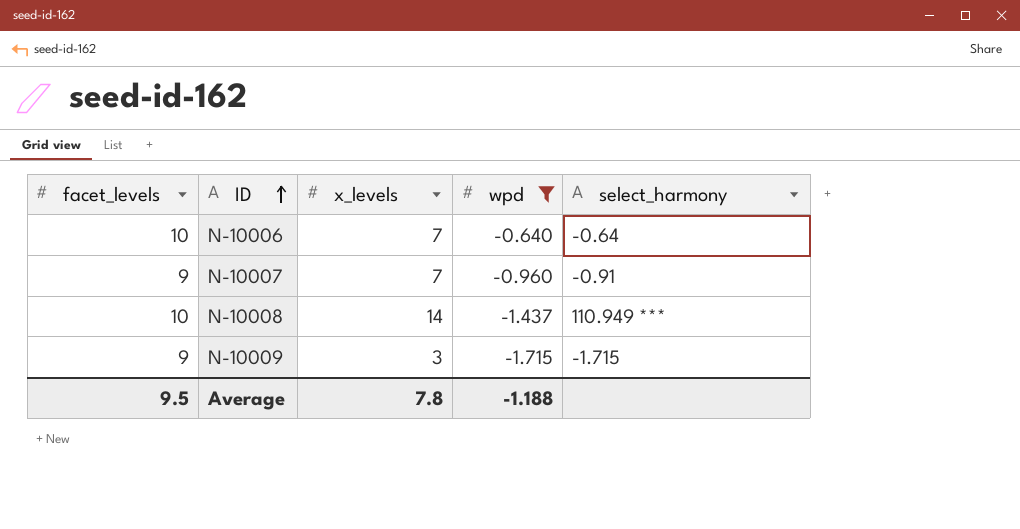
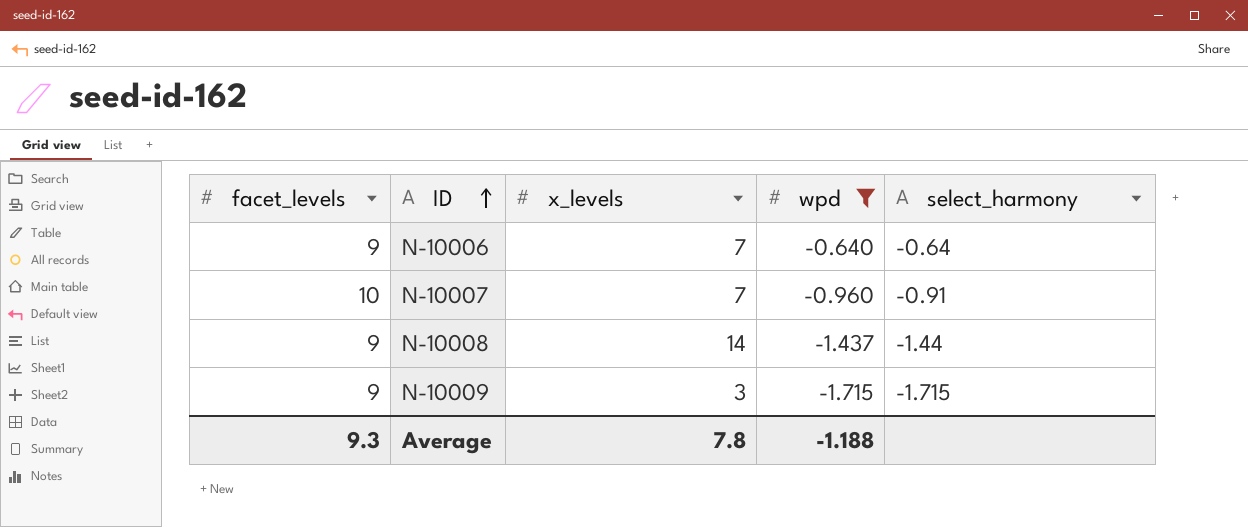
N-10006 | facet_levels: 10 -> 9
N-10007 | facet_levels: 9 -> 10
N-10008 | facet_levels: 10 -> 9
N-10008 | select_harmony: 110.949 *** -> -1.44
Average | facet_levels: 9.5 -> 9.3

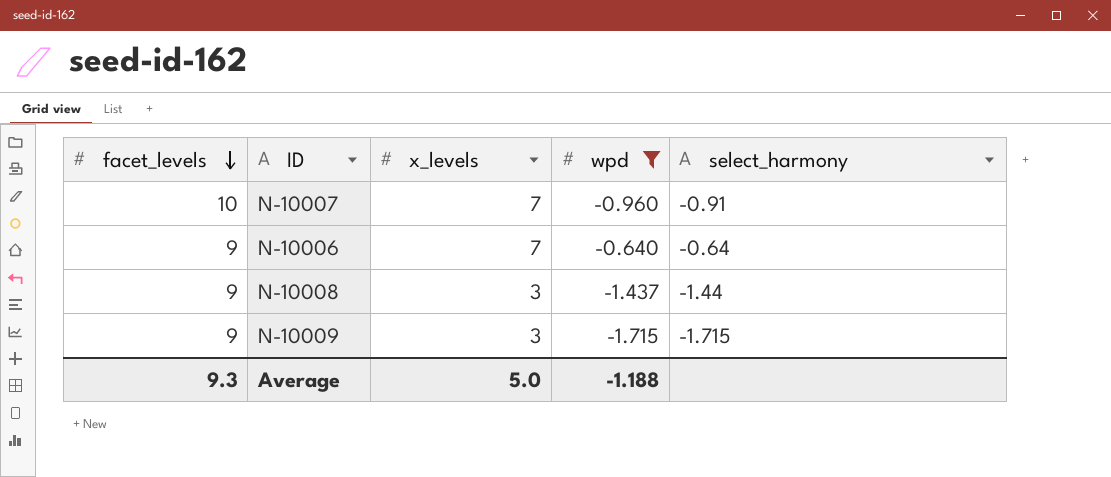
row order: ID ascending -> facet_levels descending
N-10008 | x_levels: 14 -> 3
Average | x_levels: 7.8 -> 5.0

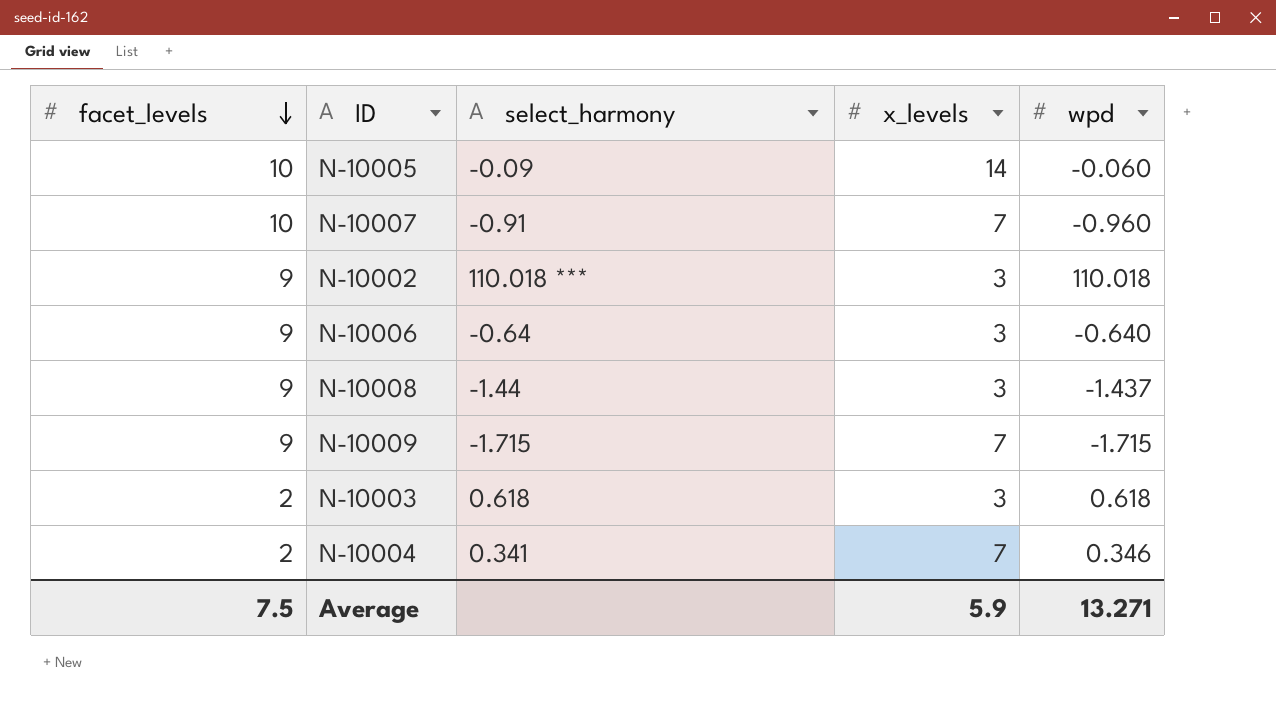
filter: wpd <= -0.640 -> none
column select_harmony | position: 5 -> 3
N-10006 | x_levels: 7 -> 3
N-10009 | x_levels: 3 -> 7
Average | facet_levels: 9.3 -> 7.5
Average | x_levels: 5.0 -> 5.9
Average | wpd: -1.188 -> 13.271

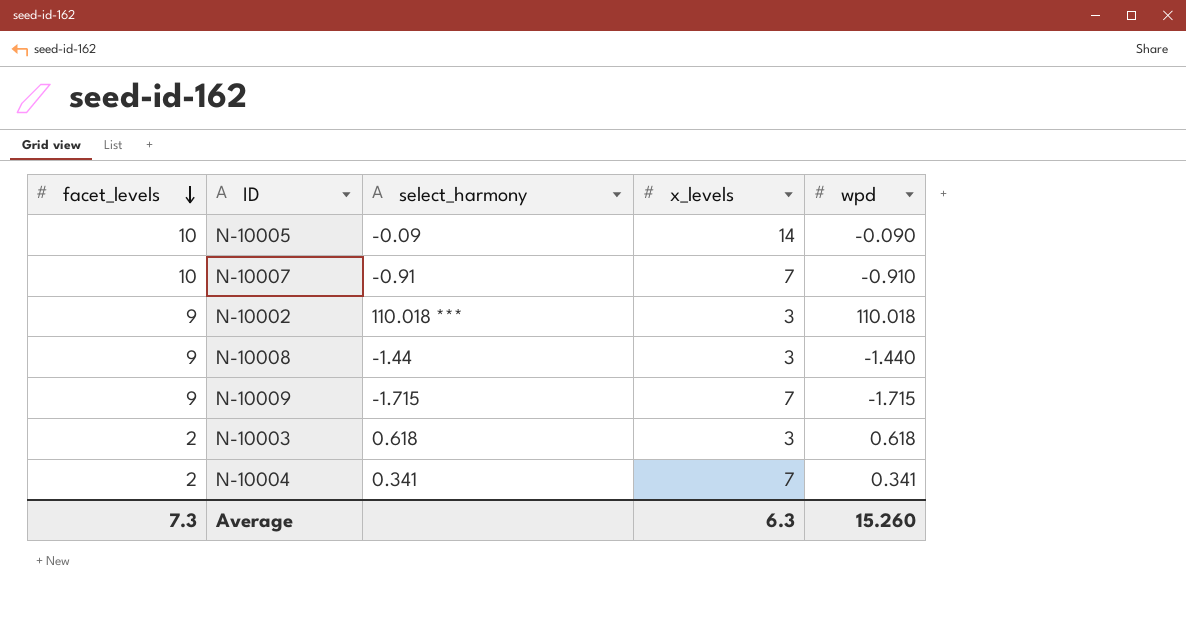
row N-10006: 9 | -0.64 | 3 | -0.640 -> none
N-10005 | wpd: -0.060 -> -0.090
N-10007 | wpd: -0.960 -> -0.910
N-10008 | wpd: -1.437 -> -1.440
N-10004 | wpd: 0.346 -> 0.341
Average | facet_levels: 7.5 -> 7.3
Average | x_levels: 5.9 -> 6.3
Average | wpd: 13.271 -> 15.260

